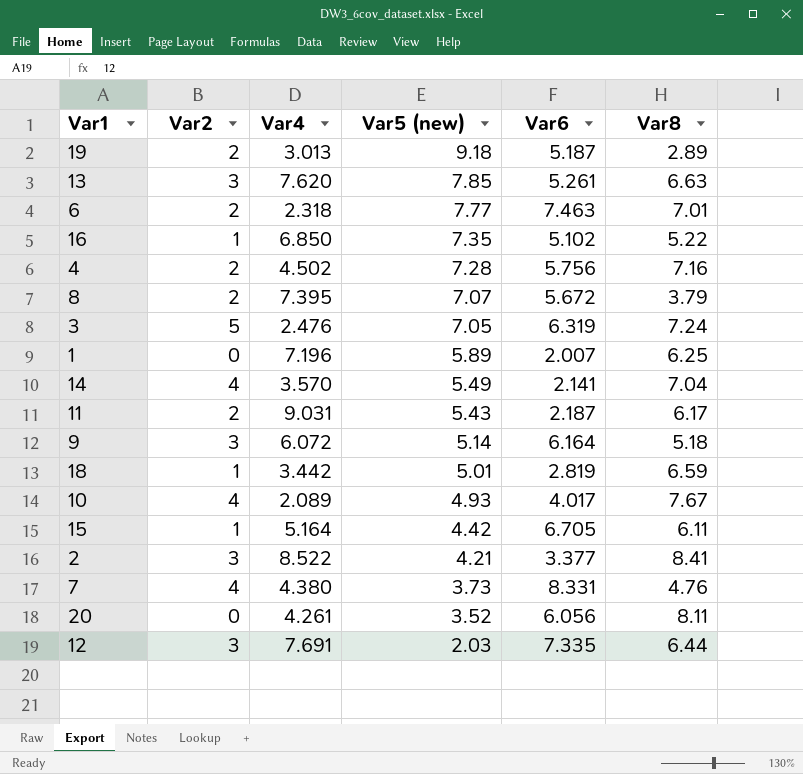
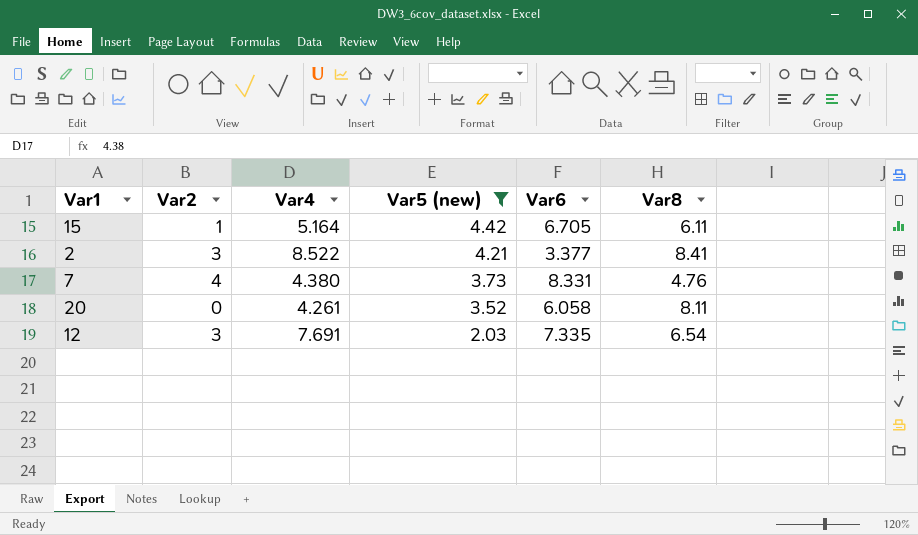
filter: none -> Var5 (new) <= 4.42
20 | Var6: 6.056 -> 6.058
12 | Var8: 6.44 -> 6.54

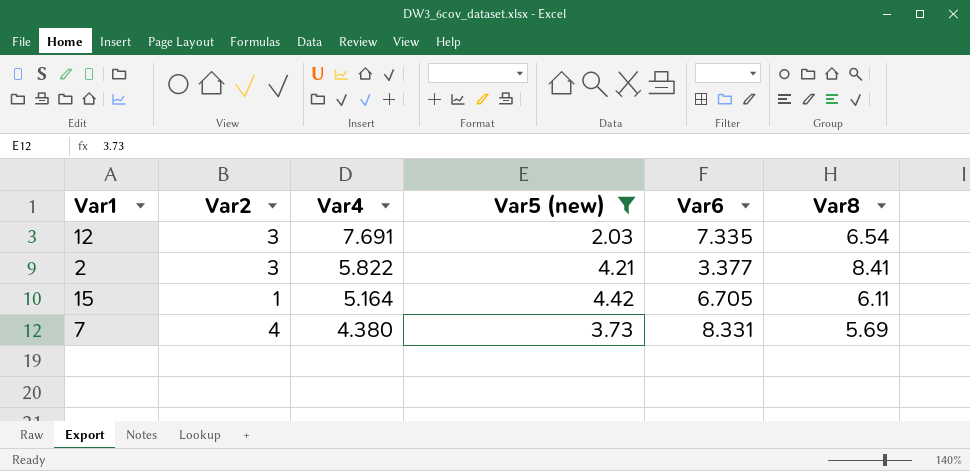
row order: Var5 (new) descending -> Var4 descending
row 20: 0 | 4.261 | 3.52 | 6.058 | 8.11 -> none
2 | Var4: 8.522 -> 5.822
7 | Var8: 4.76 -> 5.69

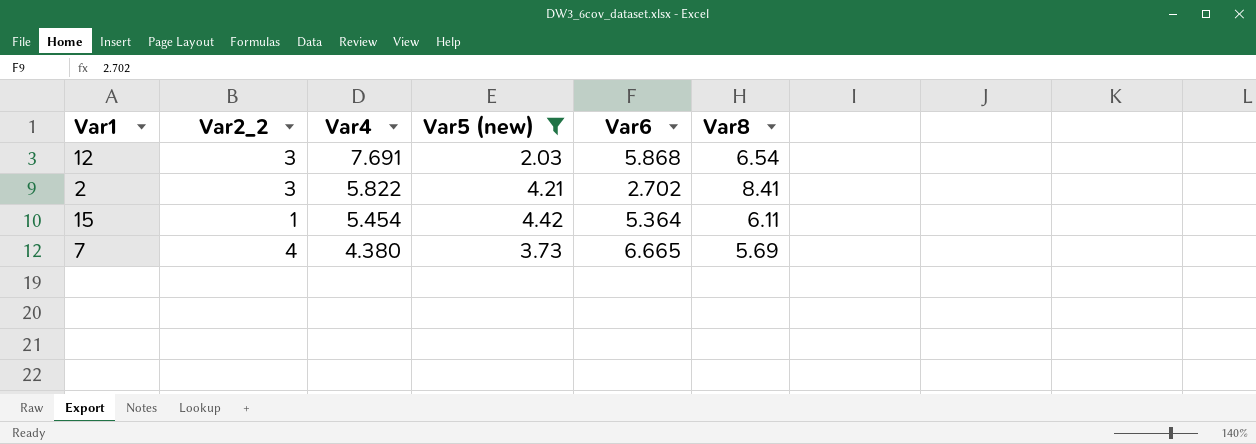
column name: Var2 -> Var2_2
12 | Var6: 7.335 -> 5.868
2 | Var6: 3.377 -> 2.702
15 | Var4: 5.164 -> 5.454
15 | Var6: 6.705 -> 5.364
7 | Var6: 8.331 -> 6.665

